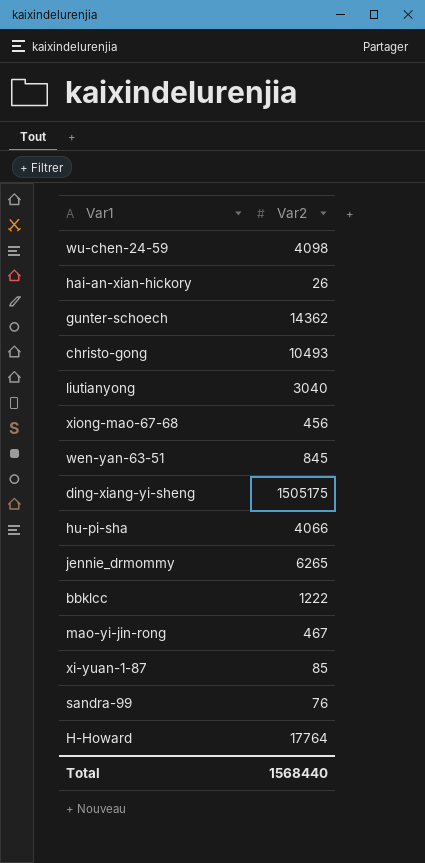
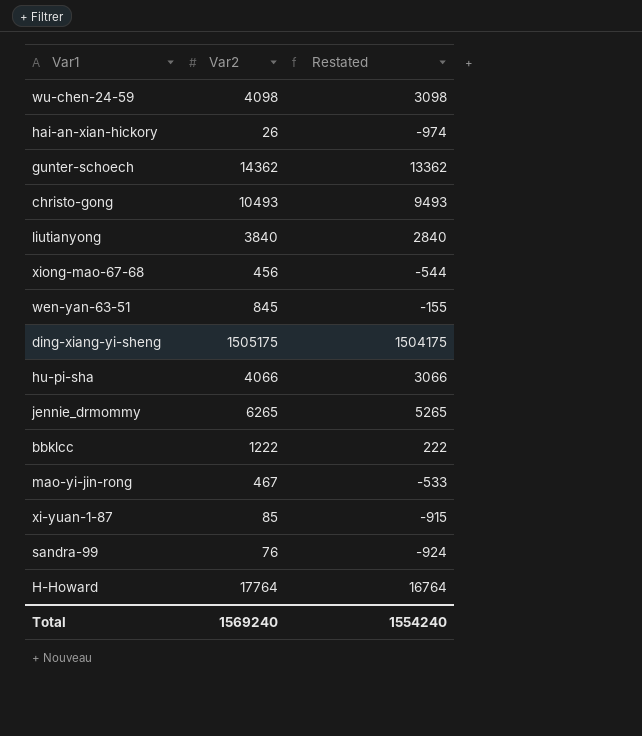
column Restated | formula: none -> [Var2] - 1000
liutianyong | Var2: 3040 -> 3840
Total | Var2: 1568440 -> 1569240

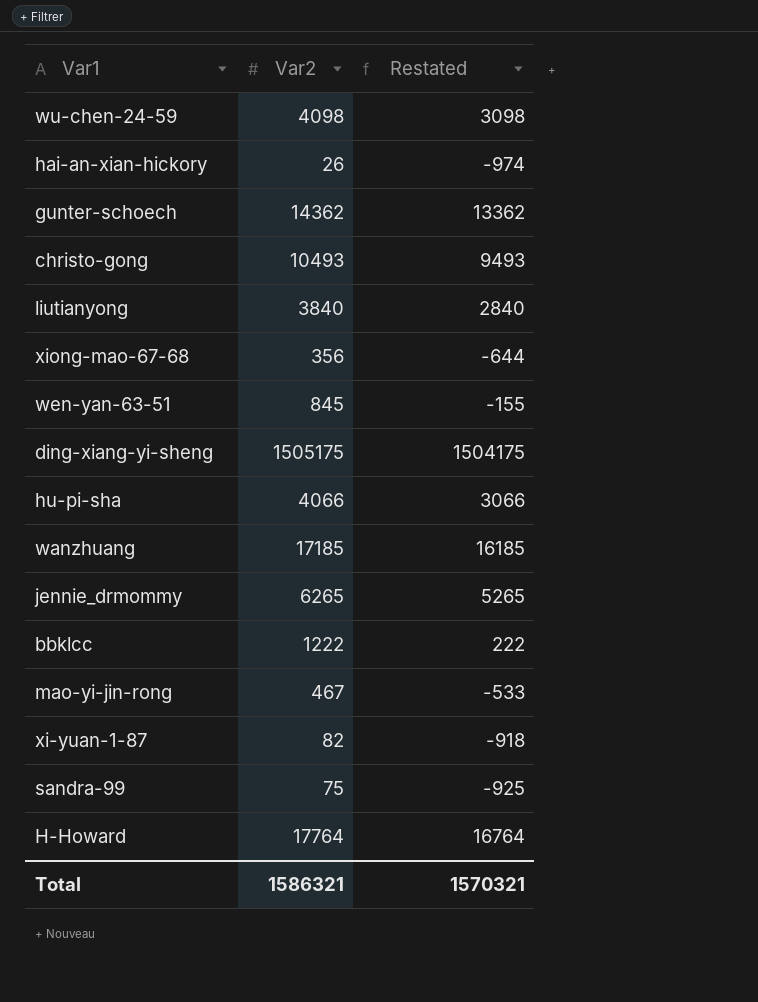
xiong-mao-67-68 | Var2: 456 -> 356
xiong-mao-67-68 | Restated: -544 -> -644
row wanzhuang: none -> 17185 | 16185
xi-yuan-1-87 | Var2: 85 -> 82
xi-yuan-1-87 | Restated: -915 -> -918
sandra-99 | Var2: 76 -> 75
sandra-99 | Restated: -924 -> -925
Total | Var2: 1569240 -> 1586321
Total | Restated: 1554240 -> 1570321

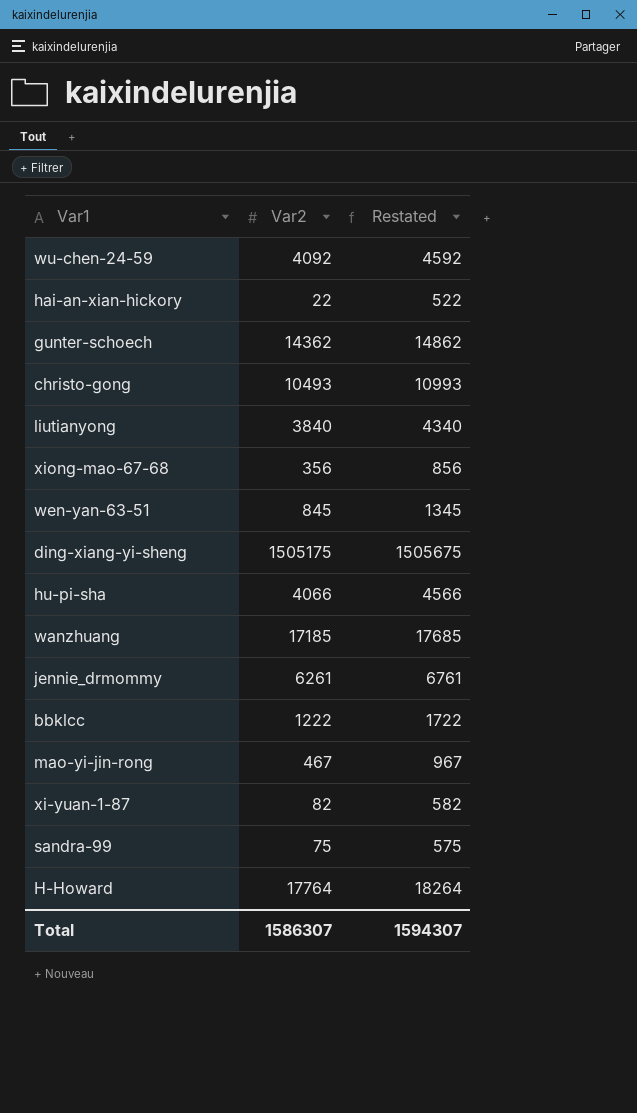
column Restated | formula: [Var2] - 1000 -> [Var2] + 500
wu-chen-24-59 | Var2: 4098 -> 4092
hai-an-xian-hickory | Var2: 26 -> 22
jennie_drmommy | Var2: 6265 -> 6261
Total | Var2: 1586321 -> 1586307
Total | Restated: 1570321 -> 1594307

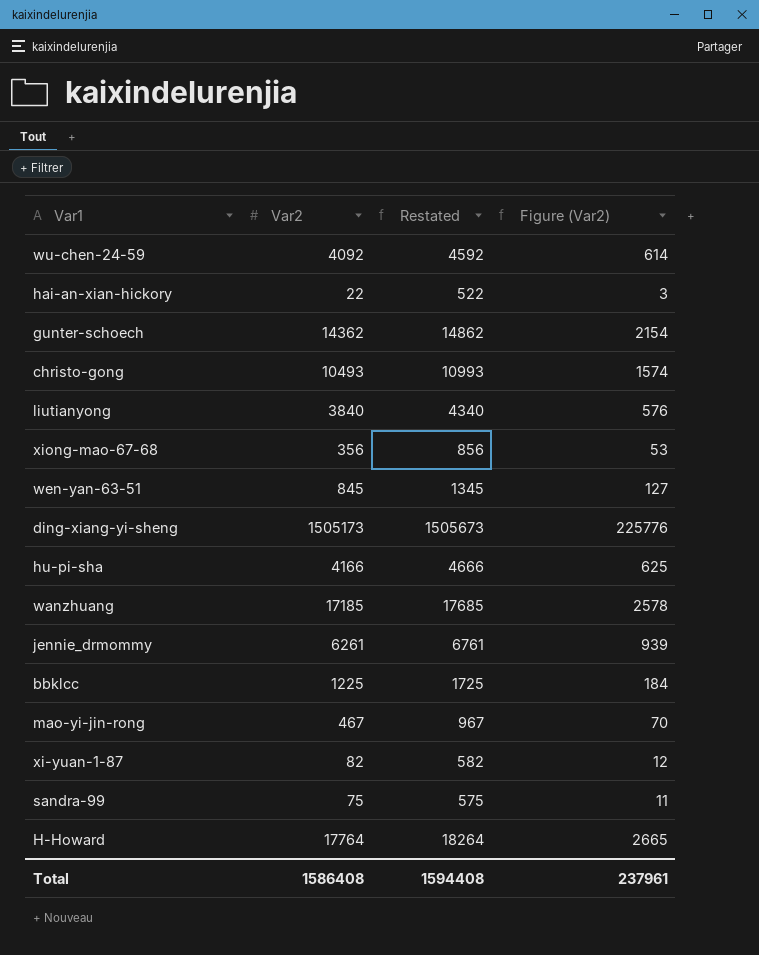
column Figure (Var2) | formula: none -> [Var2] * 0.15
ding-xiang-yi-sheng | Var2: 1505175 -> 1505173
ding-xiang-yi-sheng | Restated: 1505675 -> 1505673
hu-pi-sha | Var2: 4066 -> 4166
hu-pi-sha | Restated: 4566 -> 4666
bbklcc | Var2: 1222 -> 1225
bbklcc | Restated: 1722 -> 1725
Total | Var2: 1586307 -> 1586408
Total | Restated: 1594307 -> 1594408

